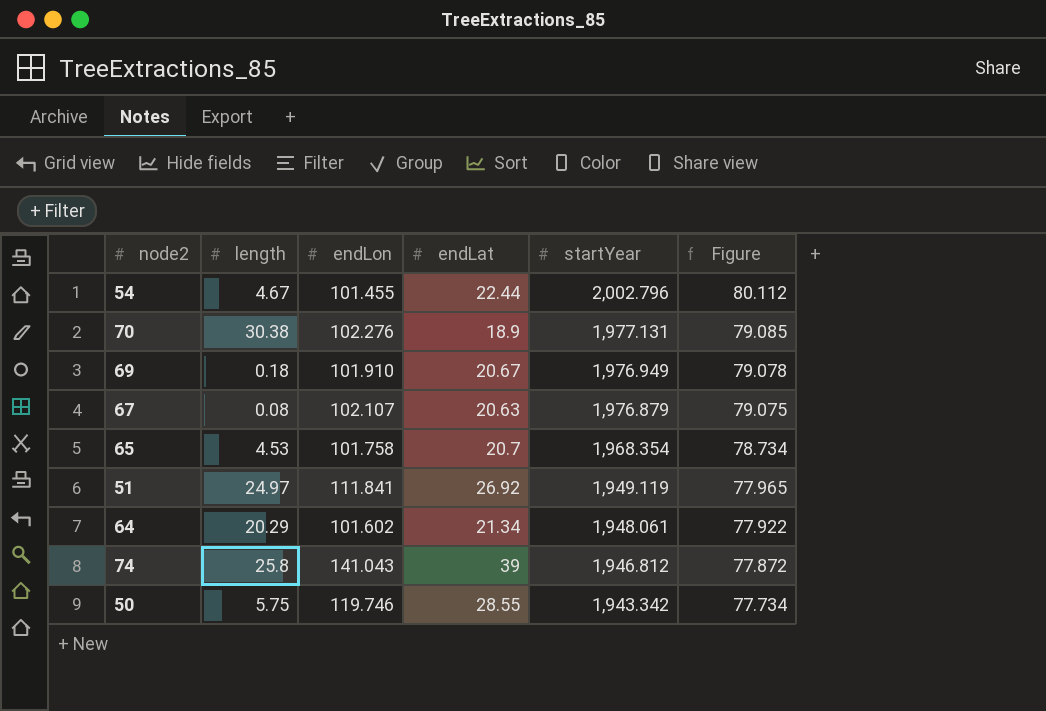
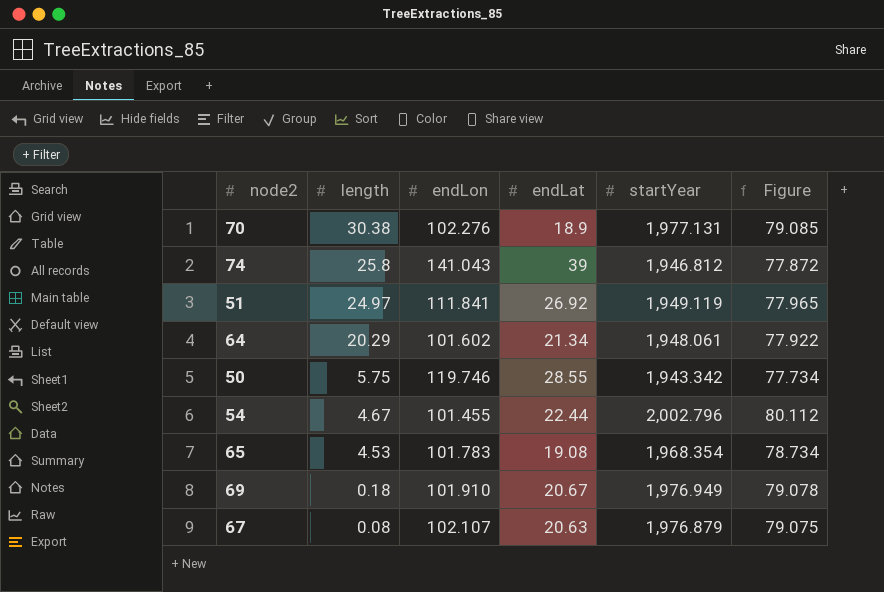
row order: startYear descending -> length descending
65 | endLon: 101.758 -> 101.783
65 | endLat: 20.7 -> 19.08

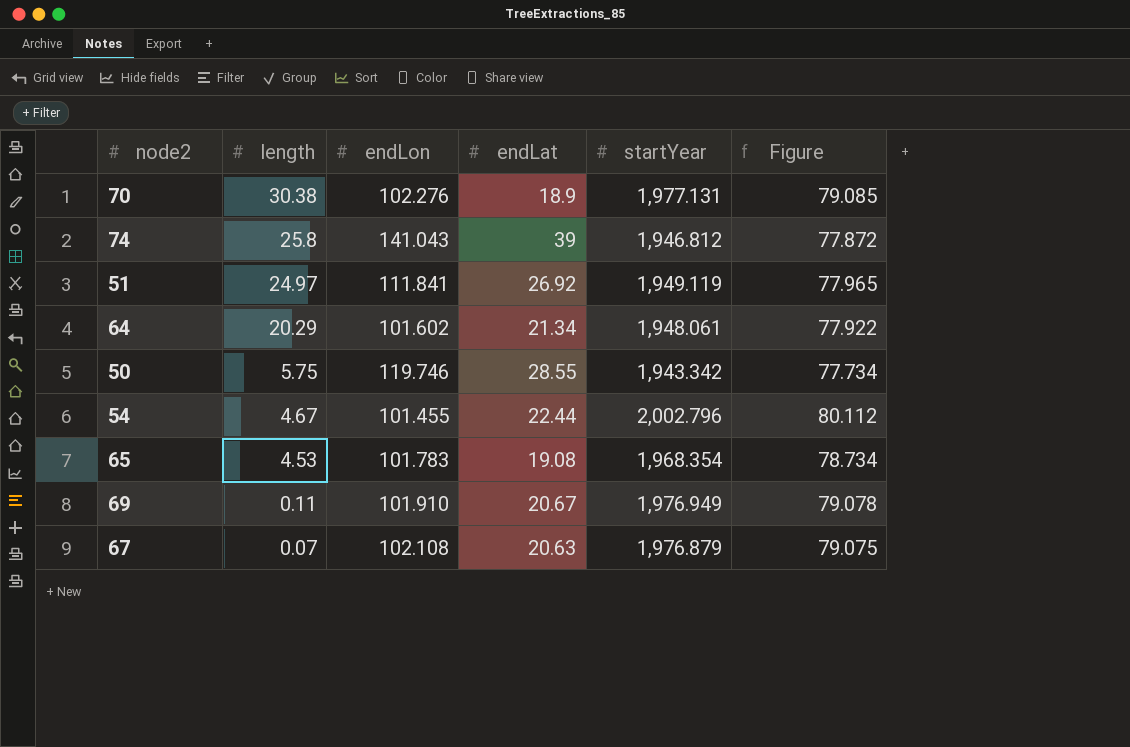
69 | length: 0.18 -> 0.11
67 | length: 0.08 -> 0.07
67 | endLon: 102.107 -> 102.108

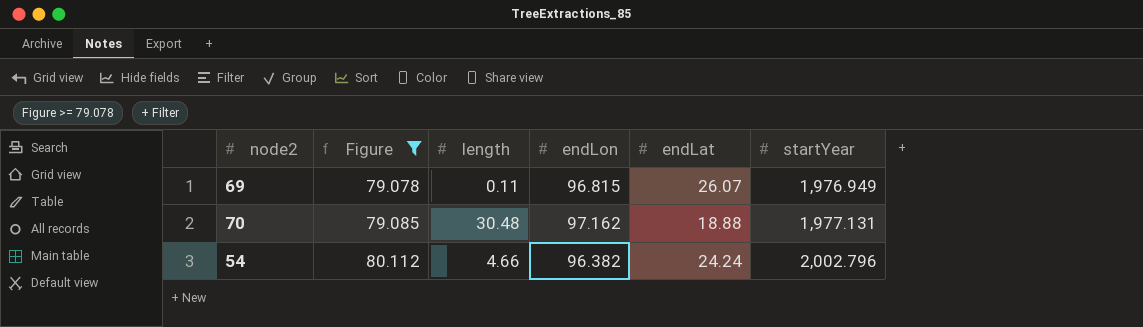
filter: none -> Figure >= 79.078
row order: length descending -> Figure ascending
column Figure | position: 6 -> 2
69 | endLon: 101.910 -> 96.815
69 | endLat: 20.67 -> 26.07
70 | length: 30.38 -> 30.48
70 | endLon: 102.276 -> 97.162
70 | endLat: 18.9 -> 18.88
54 | length: 4.67 -> 4.66
54 | endLon: 101.455 -> 96.382
54 | endLat: 22.44 -> 24.24

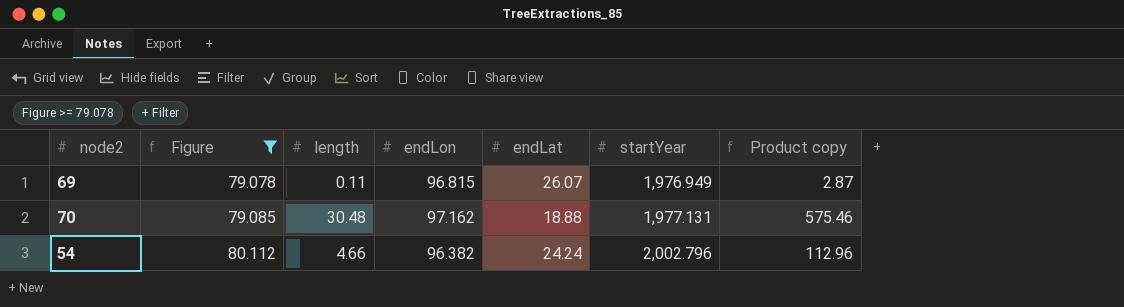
column Product copy | formula: none -> [length] * [endLat]

